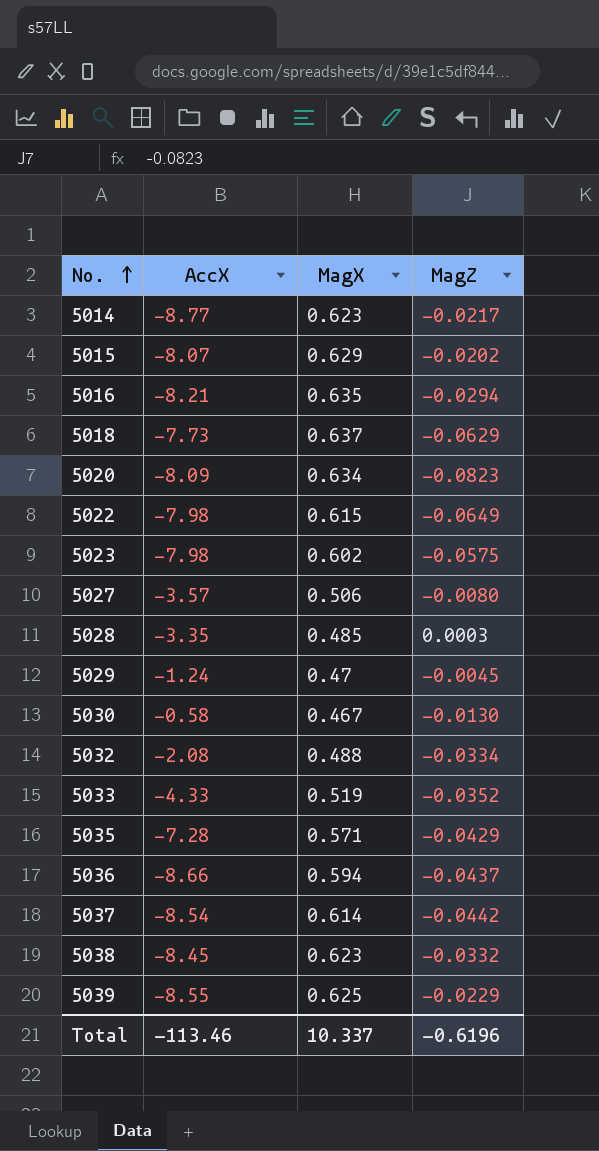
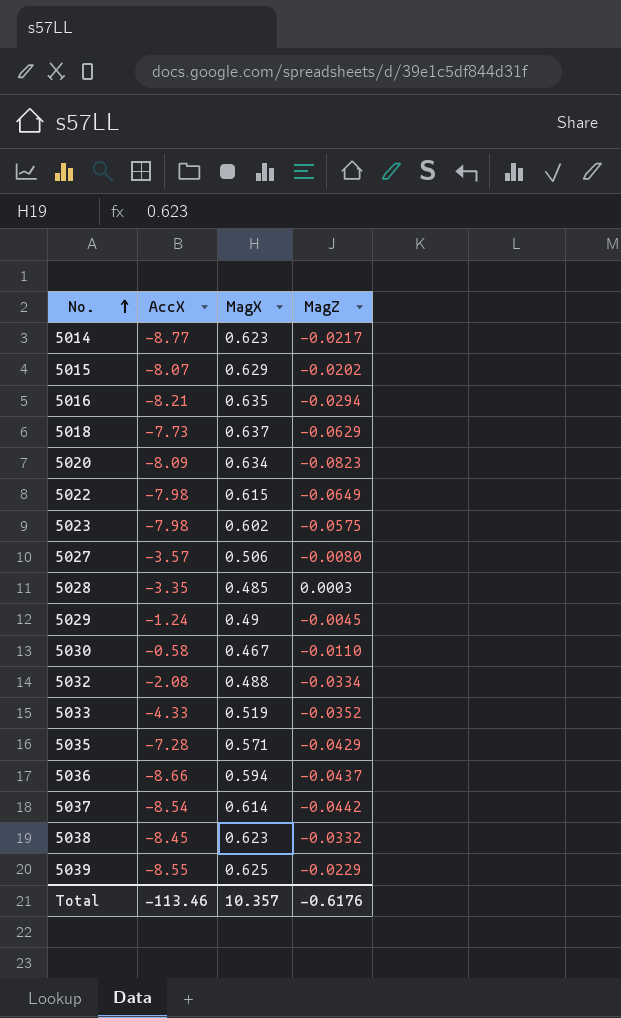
5029 | MagX: 0.47 -> 0.49
5030 | MagZ: -0.0130 -> -0.0110
Total | MagX: 10.337 -> 10.357
Total | MagZ: -0.6196 -> -0.6176

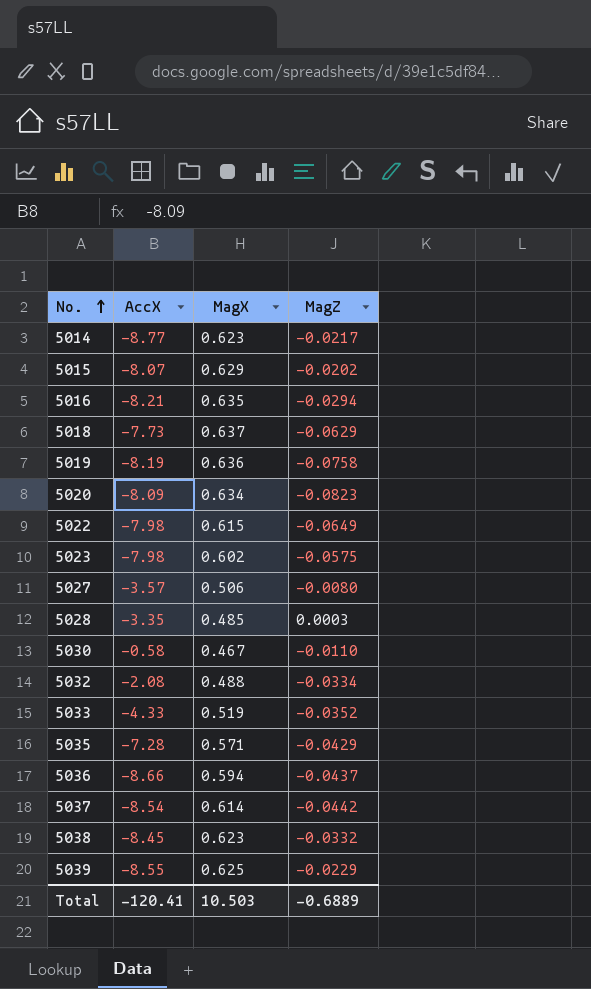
row 5029: -1.24 | 0.49 | -0.0045 -> none
row 5019: none -> -8.19 | 0.636 | -0.0758
Total | AccX: -113.46 -> -120.41
Total | MagX: 10.357 -> 10.503
Total | MagZ: -0.6176 -> -0.6889

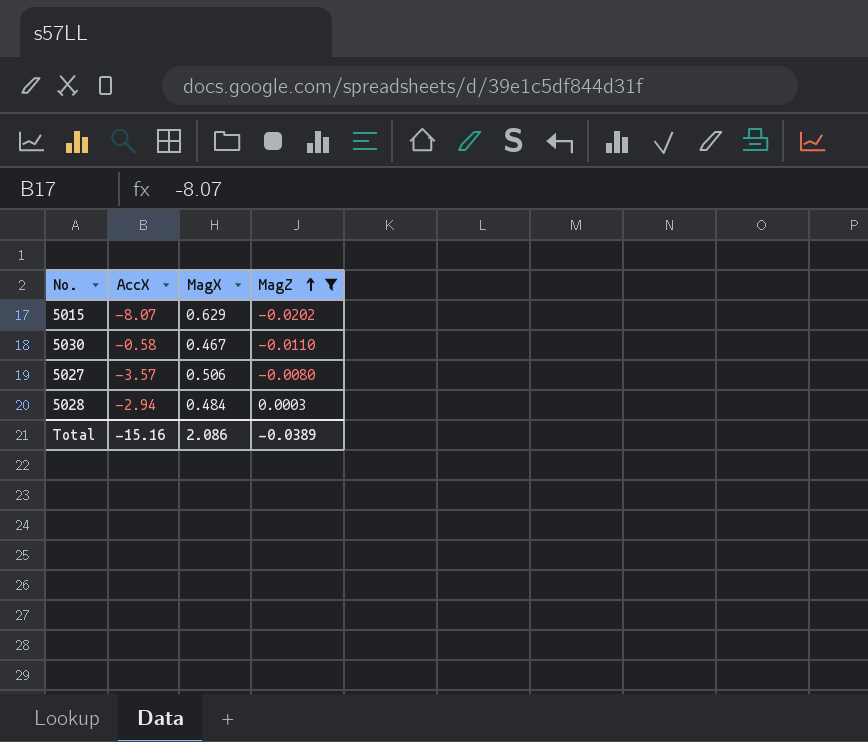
filter: none -> MagZ >= -0.0202
row order: No. ascending -> MagZ ascending
5028 | AccX: -3.35 -> -2.94
5028 | MagX: 0.485 -> 0.484
Total | AccX: -120.41 -> -15.16
Total | MagX: 10.503 -> 2.086
Total | MagZ: -0.6889 -> -0.0389

